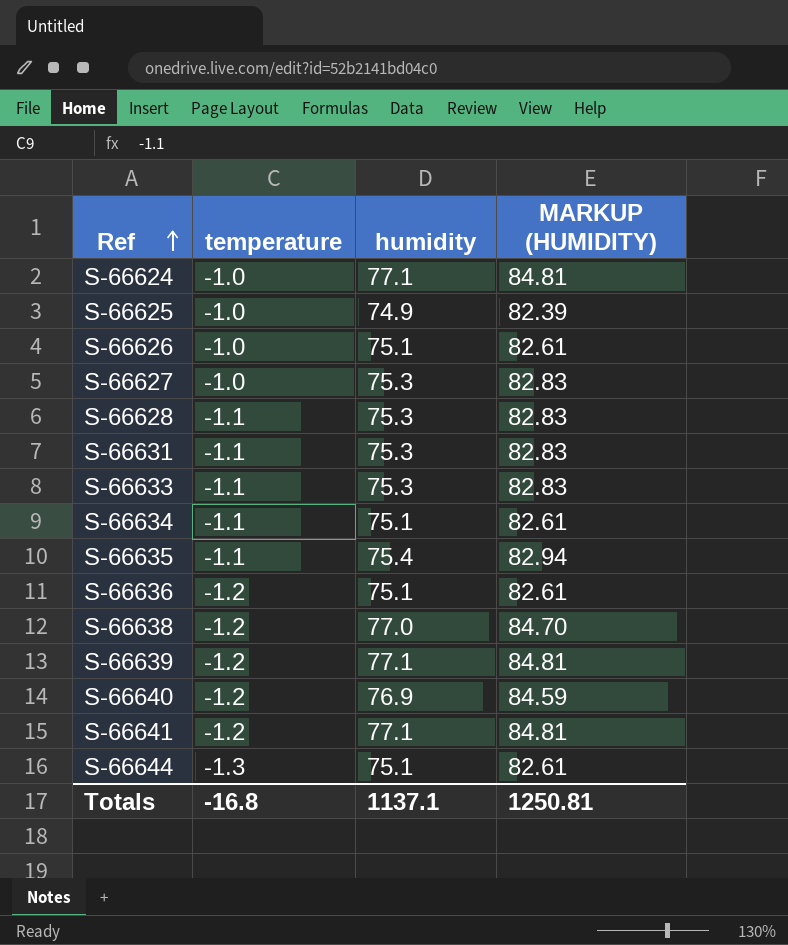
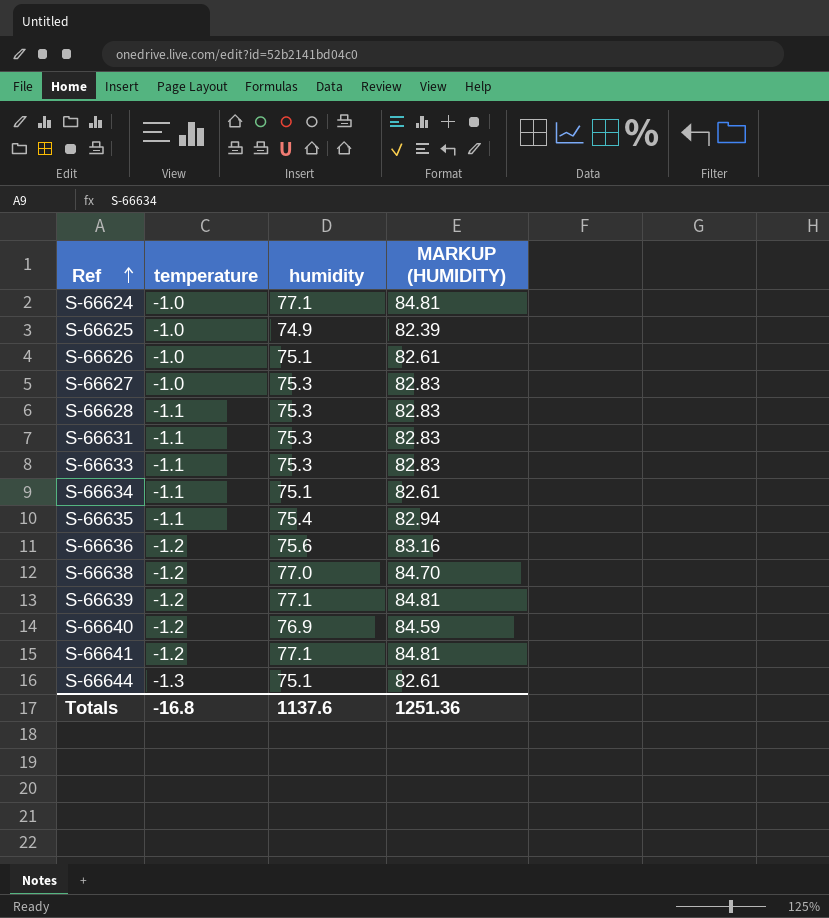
S-66636 | humidity: 75.1 -> 75.6
S-66636 | MARKUP (HUMIDITY): 82.61 -> 83.16
Totals | humidity: 1137.1 -> 1137.6
Totals | MARKUP (HUMIDITY): 1250.81 -> 1251.36

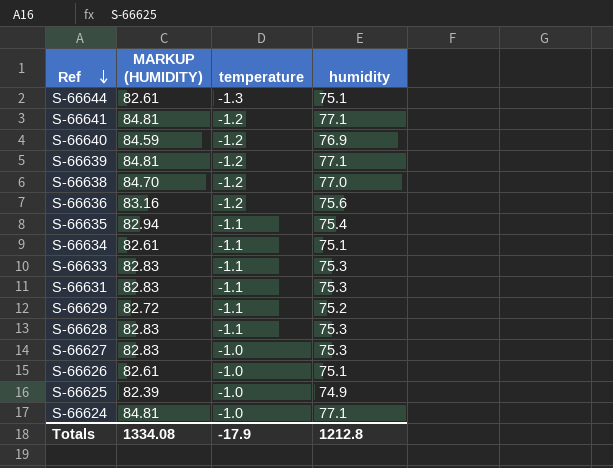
row order: Ref ascending -> Ref descending
column MARKUP (HUMIDITY) | position: 4 -> 2
row S-66629: none -> 82.72 | -1.1 | 75.2
Totals | MARKUP (HUMIDITY): 1251.36 -> 1334.08
Totals | temperature: -16.8 -> -17.9
Totals | humidity: 1137.6 -> 1212.8

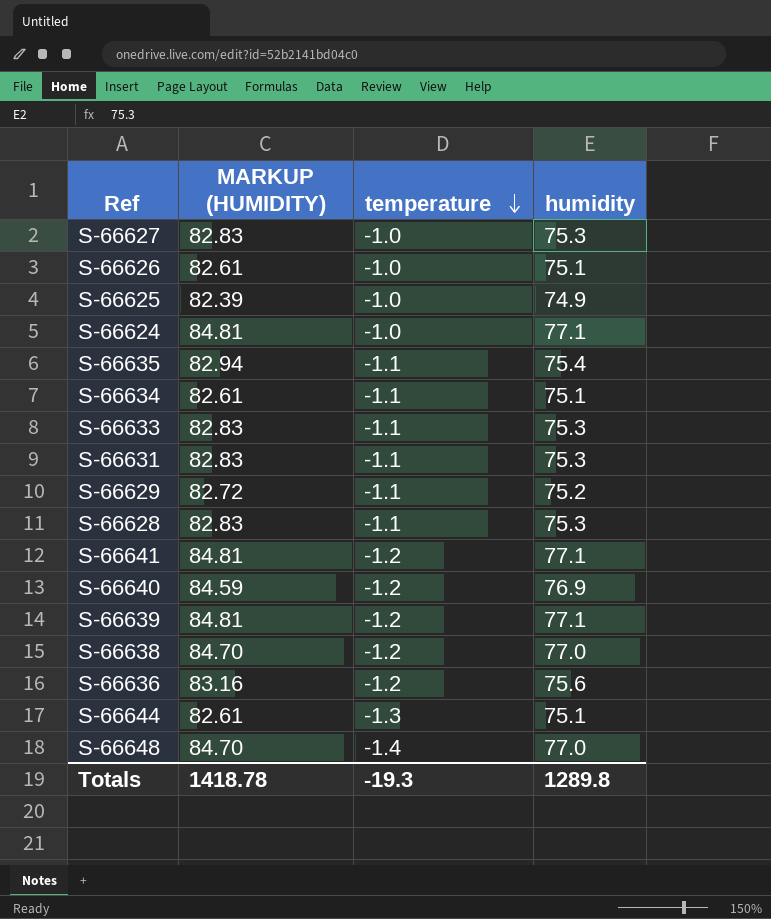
row order: Ref descending -> temperature descending
row S-66648: none -> 84.70 | -1.4 | 77.0
Totals | MARKUP (HUMIDITY): 1334.08 -> 1418.78
Totals | temperature: -17.9 -> -19.3
Totals | humidity: 1212.8 -> 1289.8

